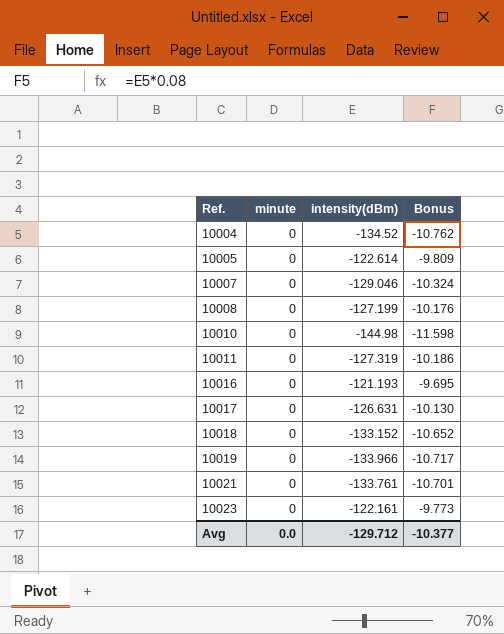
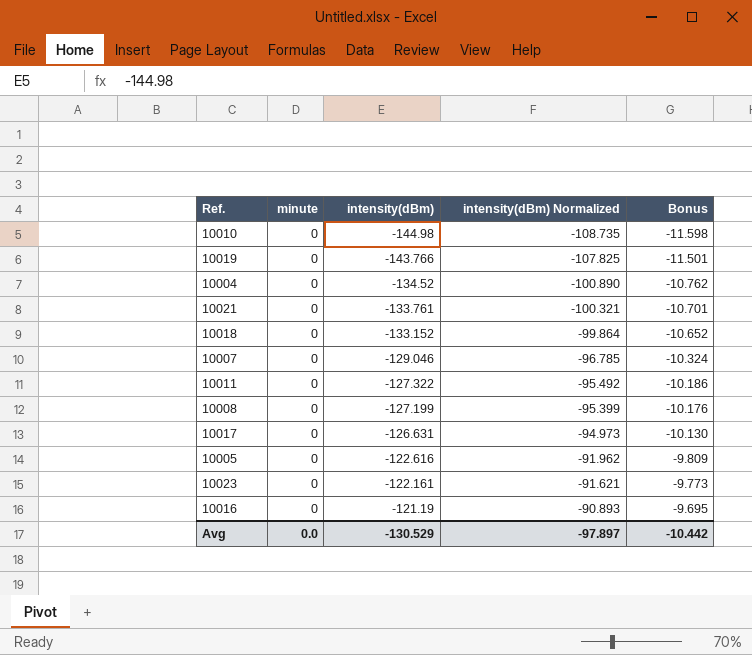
row order: Ref. ascending -> intensity(dBm) ascending
column intensity(dBm) Normalized | formula: none -> [intensity(dBm)] * 0.75
10019 | intensity(dBm): -133.966 -> -143.766
10019 | Bonus: -10.717 -> -11.501
10011 | intensity(dBm): -127.319 -> -127.322
10005 | intensity(dBm): -122.614 -> -122.616
10016 | intensity(dBm): -121.193 -> -121.19
Avg | intensity(dBm): -129.712 -> -130.529
Avg | Bonus: -10.377 -> -10.442

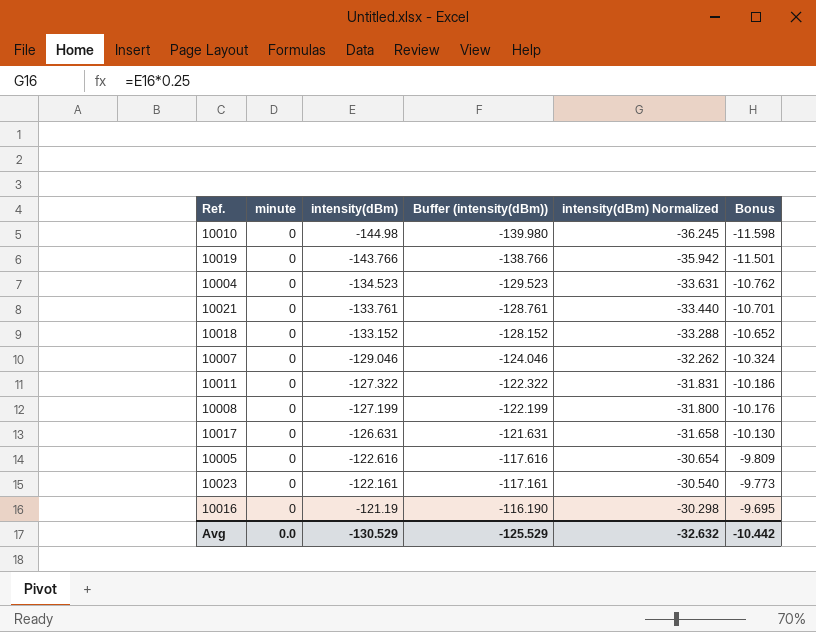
column Buffer (intensity(dBm)) | formula: none -> [intensity(dBm)] + 5
column intensity(dBm) Normalized | formula: [intensity(dBm)] * 0.75 -> [intensity(dBm)] * 0.25
10004 | intensity(dBm): -134.52 -> -134.523
Avg | intensity(dBm) Normalized: -97.897 -> -32.632

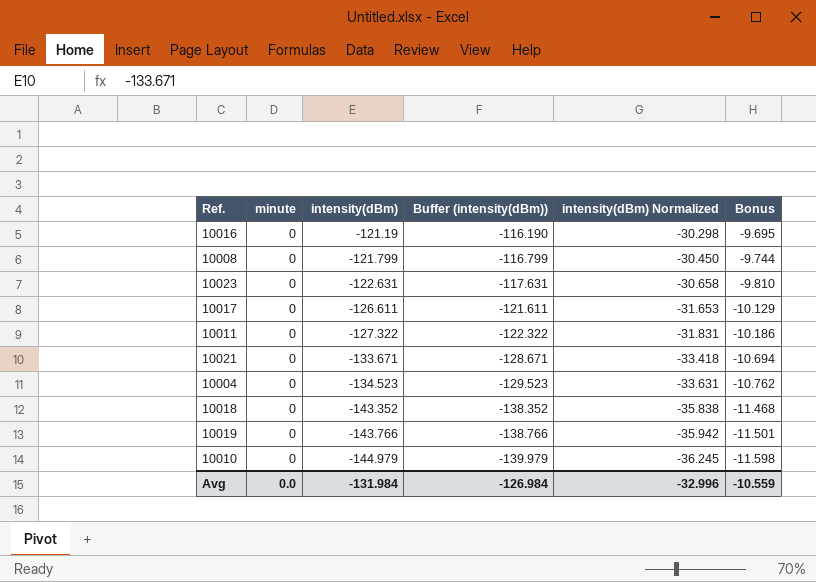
row order: intensity(dBm) ascending -> intensity(dBm) descending
row 10007: 0 | -129.046 | -124.046 | -32.262 | -10.324 -> none
row 10005: 0 | -122.616 | -117.616 | -30.654 | -9.809 -> none
10008 | intensity(dBm): -127.199 -> -121.799
10008 | Buffer (intensity(dBm)): -122.199 -> -116.799
10008 | intensity(dBm) Normalized: -31.800 -> -30.450
10008 | Bonus: -10.176 -> -9.744
10023 | intensity(dBm): -122.161 -> -122.631
10023 | Buffer (intensity(dBm)): -117.161 -> -117.631
10023 | intensity(dBm) Normalized: -30.540 -> -30.658
10023 | Bonus: -9.773 -> -9.810
10017 | intensity(dBm): -126.631 -> -126.611
10017 | Buffer (intensity(dBm)): -121.631 -> -121.611
10017 | intensity(dBm) Normalized: -31.658 -> -31.653
10017 | Bonus: -10.130 -> -10.129
10021 | intensity(dBm): -133.761 -> -133.671
10021 | Buffer (intensity(dBm)): -128.761 -> -128.671
10021 | intensity(dBm) Normalized: -33.440 -> -33.418
10021 | Bonus: -10.701 -> -10.694
10018 | intensity(dBm): -133.152 -> -143.352
10018 | Buffer (intensity(dBm)): -128.152 -> -138.352
10018 | intensity(dBm) Normalized: -33.288 -> -35.838
10018 | Bonus: -10.652 -> -11.468
10010 | intensity(dBm): -144.98 -> -144.979
10010 | Buffer (intensity(dBm)): -139.980 -> -139.979
Avg | intensity(dBm): -130.529 -> -131.984
Avg | Buffer (intensity(dBm)): -125.529 -> -126.984
Avg | intensity(dBm) Normalized: -32.632 -> -32.996
Avg | Bonus: -10.442 -> -10.559

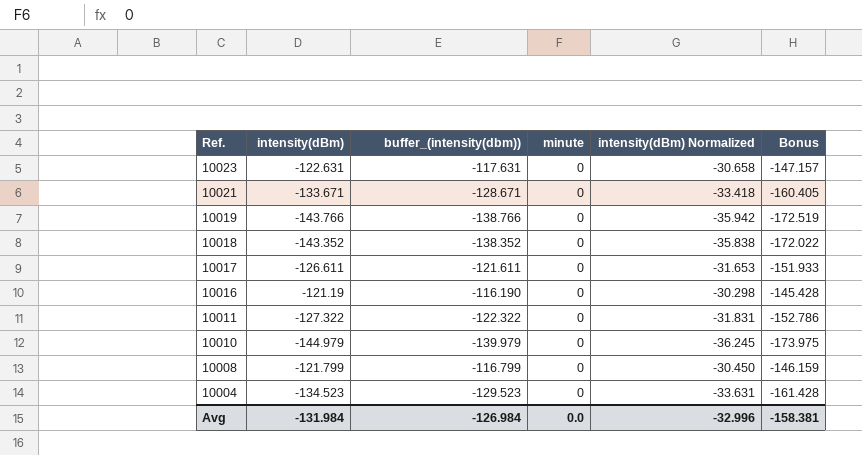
row order: intensity(dBm) descending -> Ref. descending
column name: Buffer (intensity(dBm)) -> buffer_(intensity(dbm))
column minute | position: 2 -> 4
column Bonus | formula: [intensity(dBm)] * 0.08 -> [intensity(dBm)] * 1.2
Avg | Bonus: -10.559 -> -158.381

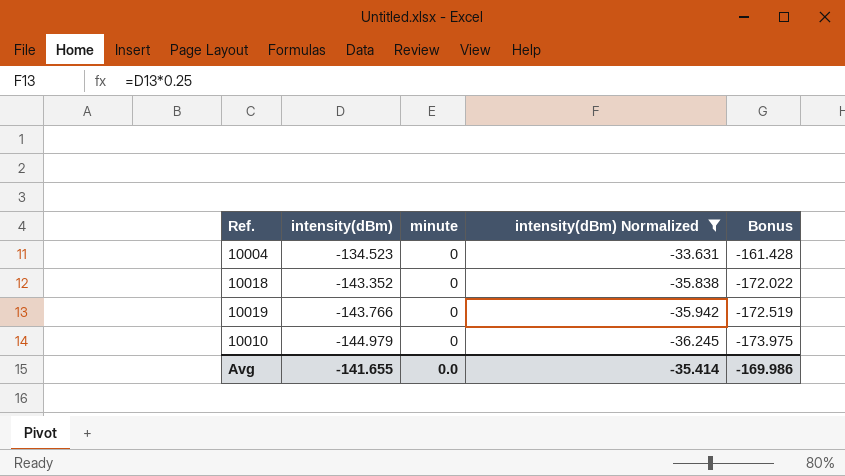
filter: none -> intensity(dBm) Normalized <= -33.631
row order: Ref. descending -> intensity(dBm) descending
column buffer_(intensity(dbm)) | formula: [intensity(dBm)] + 5 -> none
Avg | intensity(dBm): -131.984 -> -141.655
Avg | intensity(dBm) Normalized: -32.996 -> -35.414
Avg | Bonus: -158.381 -> -169.986

